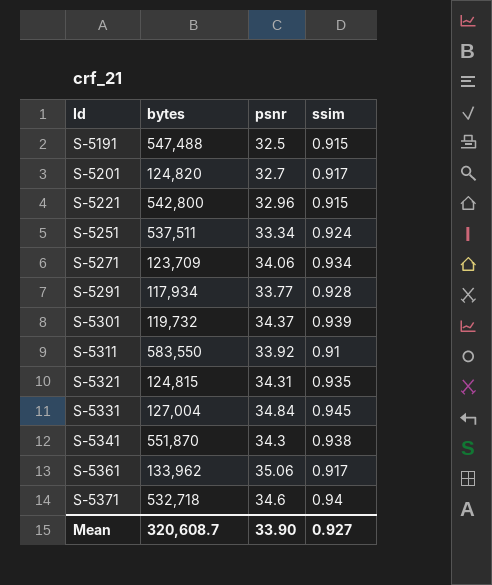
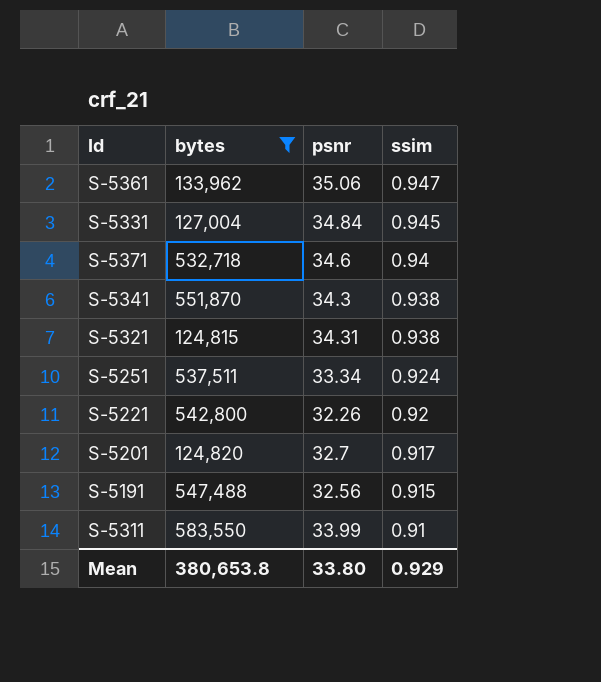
filter: none -> bytes >= 124,815
row order: Id ascending -> ssim descending
S-5361 | ssim: 0.917 -> 0.947
S-5321 | ssim: 0.935 -> 0.938
S-5221 | psnr: 32.96 -> 32.26
S-5221 | ssim: 0.915 -> 0.92
S-5191 | psnr: 32.5 -> 32.56
S-5311 | psnr: 33.92 -> 33.99
Mean | bytes: 320,608.7 -> 380,653.8
Mean | psnr: 33.90 -> 33.80
Mean | ssim: 0.927 -> 0.929

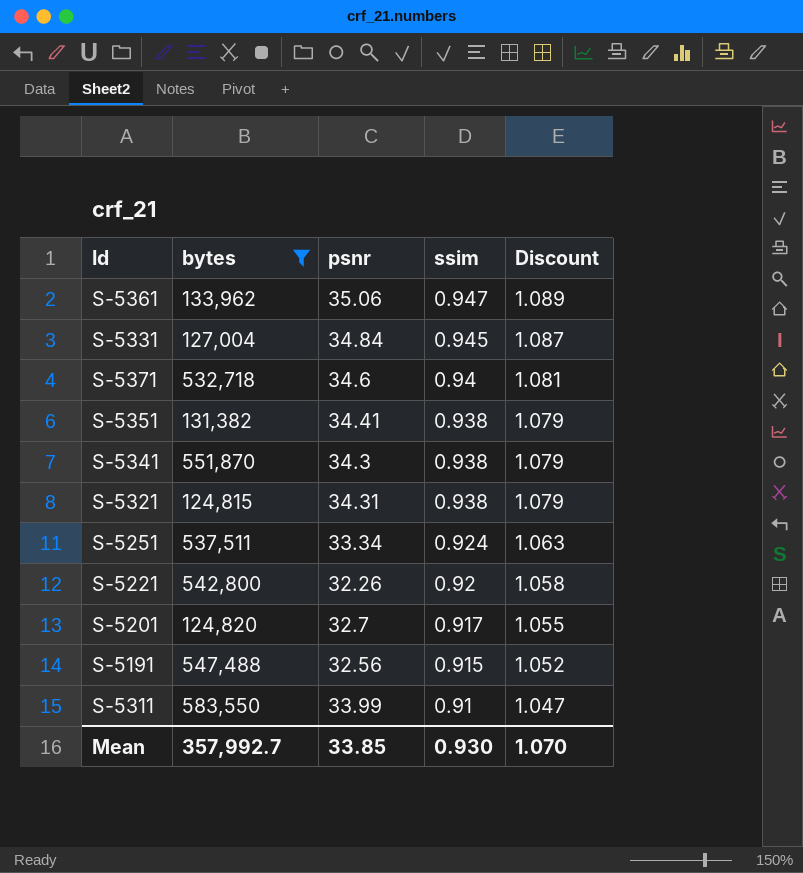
column Discount | formula: none -> [ssim] * 1.15
row S-5351: none -> 131,382 | 34.41 | 0.938 | 1.079
Mean | bytes: 380,653.8 -> 357,992.7
Mean | psnr: 33.80 -> 33.85
Mean | ssim: 0.929 -> 0.930

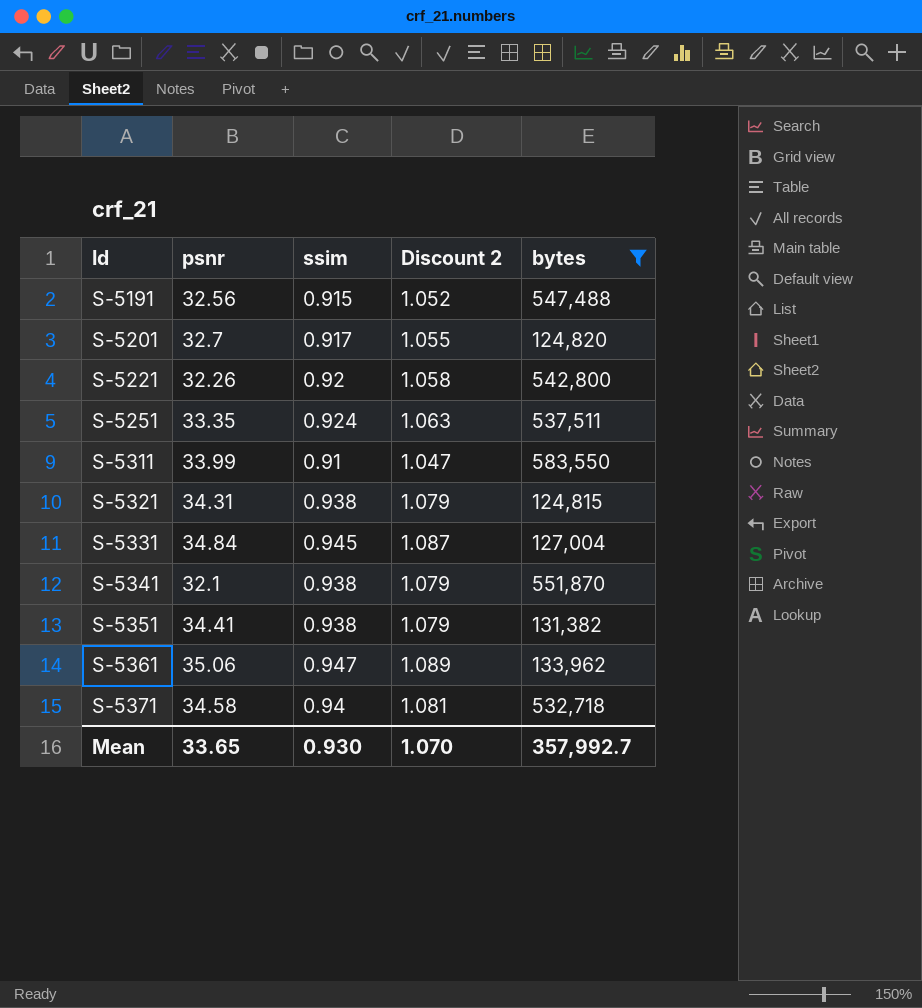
row order: ssim descending -> Id ascending
column name: Discount -> Discount 2
column bytes | position: 2 -> 5
S-5251 | psnr: 33.34 -> 33.35
S-5341 | psnr: 34.3 -> 32.1
S-5371 | psnr: 34.6 -> 34.58
Mean | psnr: 33.85 -> 33.65

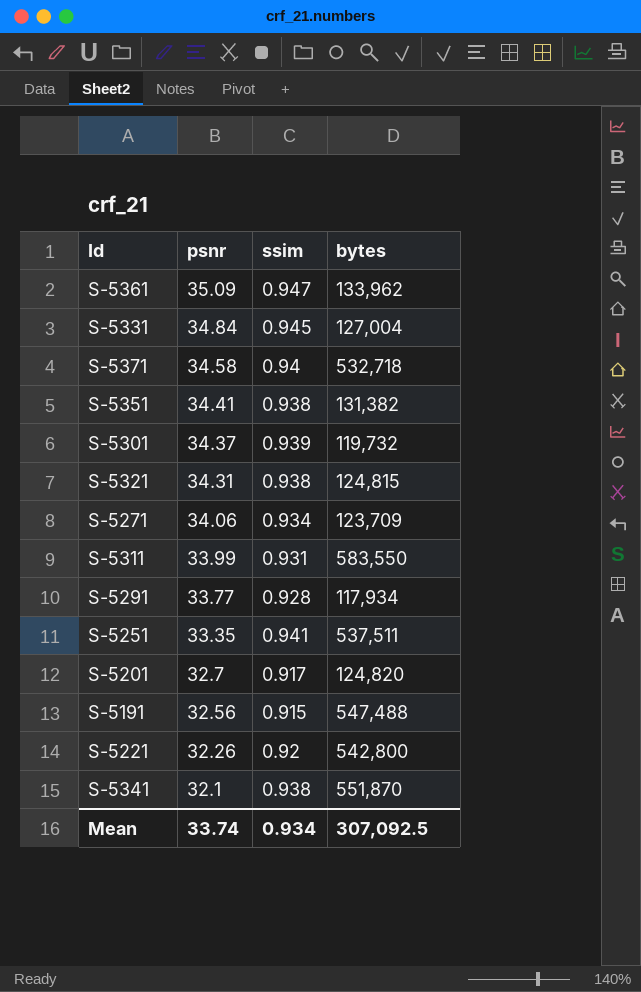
filter: bytes >= 124,815 -> none
row order: Id ascending -> psnr descending
column Discount 2 | formula: [ssim] * 1.15 -> none
S-5361 | psnr: 35.06 -> 35.09
S-5311 | ssim: 0.91 -> 0.931
S-5251 | ssim: 0.924 -> 0.941
Mean | psnr: 33.65 -> 33.74
Mean | ssim: 0.930 -> 0.934
Mean | bytes: 357,992.7 -> 307,092.5

